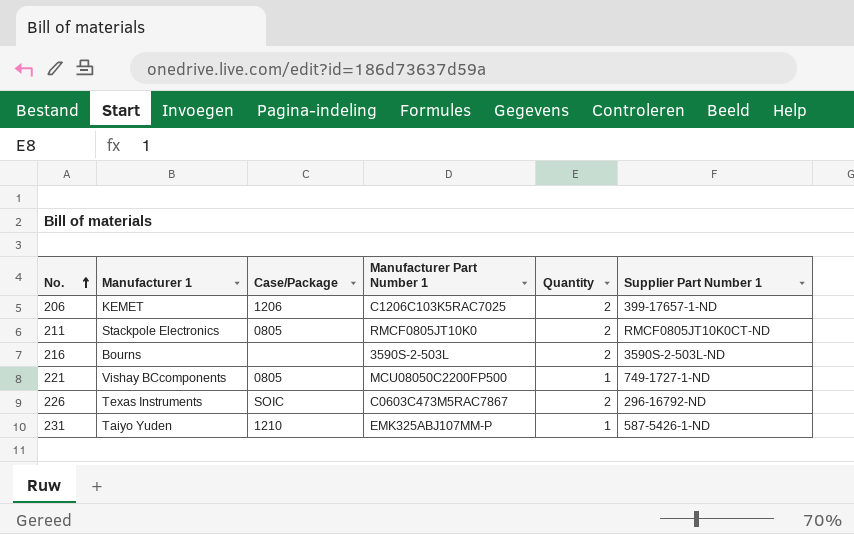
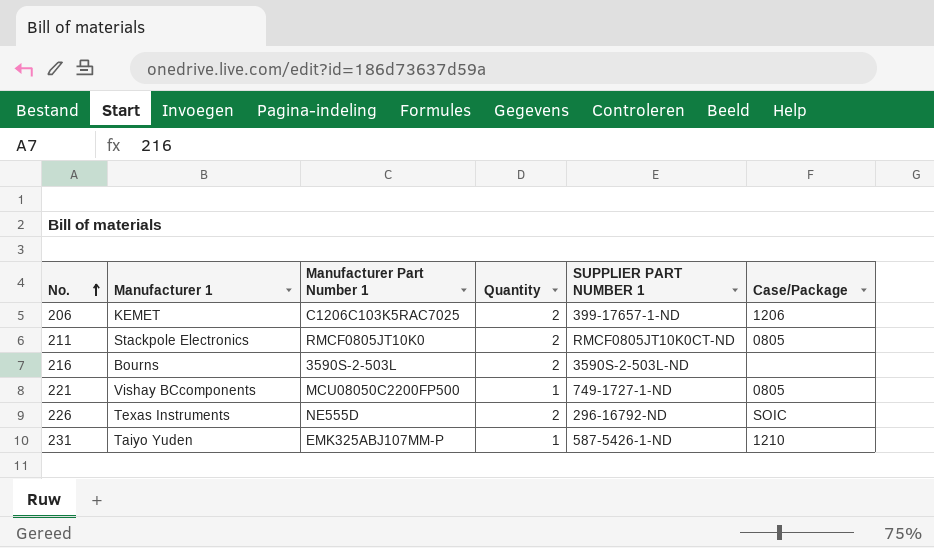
column name: Supplier Part Number 1 -> SUPPLIER PART NUMBER 1
column Case/Package | position: 3 -> 6
226 | Manufacturer Part Number 1: C0603C473M5RAC7867 -> NE555D

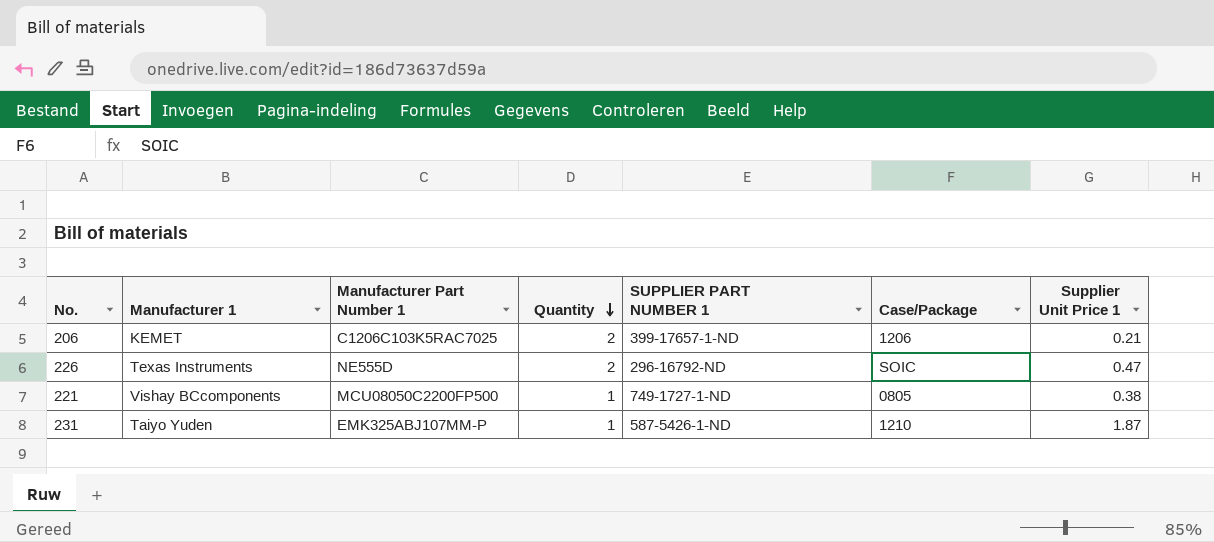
row order: No. ascending -> Quantity descending
column Supplier Unit Price 1 | position: none -> 7
row 211: Stackpole Electronics | RMCF0805JT10K0 | 2 | RMCF0805JT10K0CT-ND | 0805 -> none
row 216: Bourns | 3590S-2-503L | 2 | 3590S-2-503L-ND | none -> none

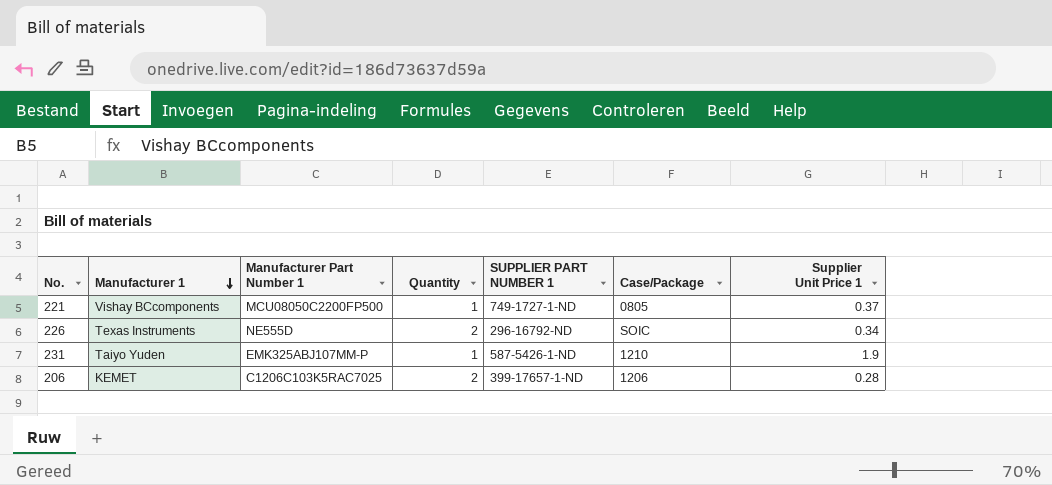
row order: Quantity descending -> Manufacturer 1 descending
221 | Supplier Unit Price 1: 0.38 -> 0.37
226 | Supplier Unit Price 1: 0.47 -> 0.34
231 | Supplier Unit Price 1: 1.87 -> 1.9
206 | Supplier Unit Price 1: 0.21 -> 0.28

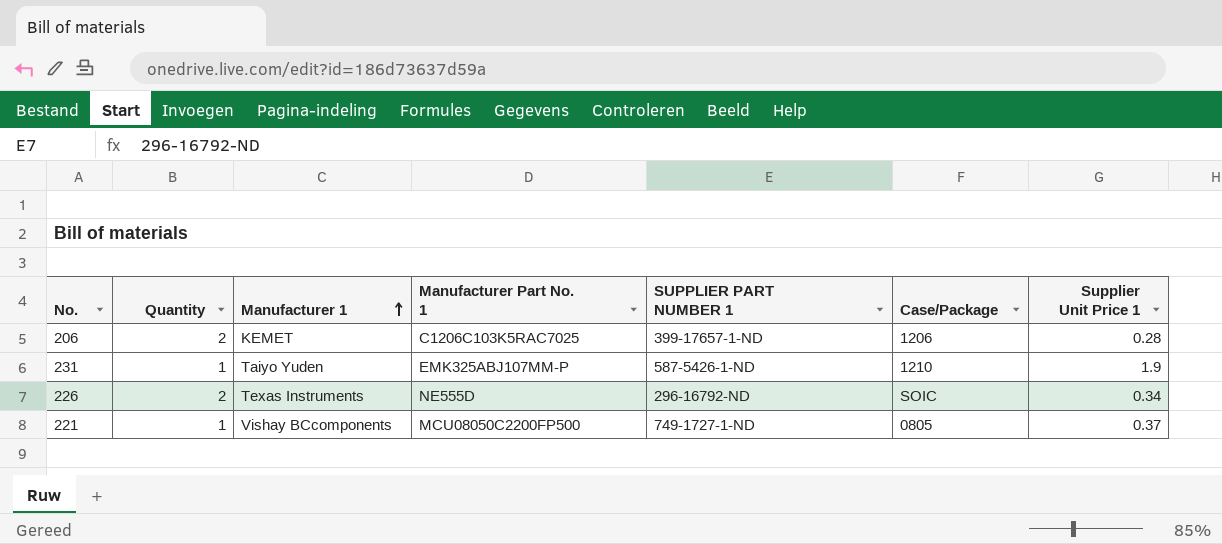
row order: Manufacturer 1 descending -> Manufacturer 1 ascending
column Quantity | position: 4 -> 2
column name: Manufacturer Part Number 1 -> Manufacturer Part No. 1

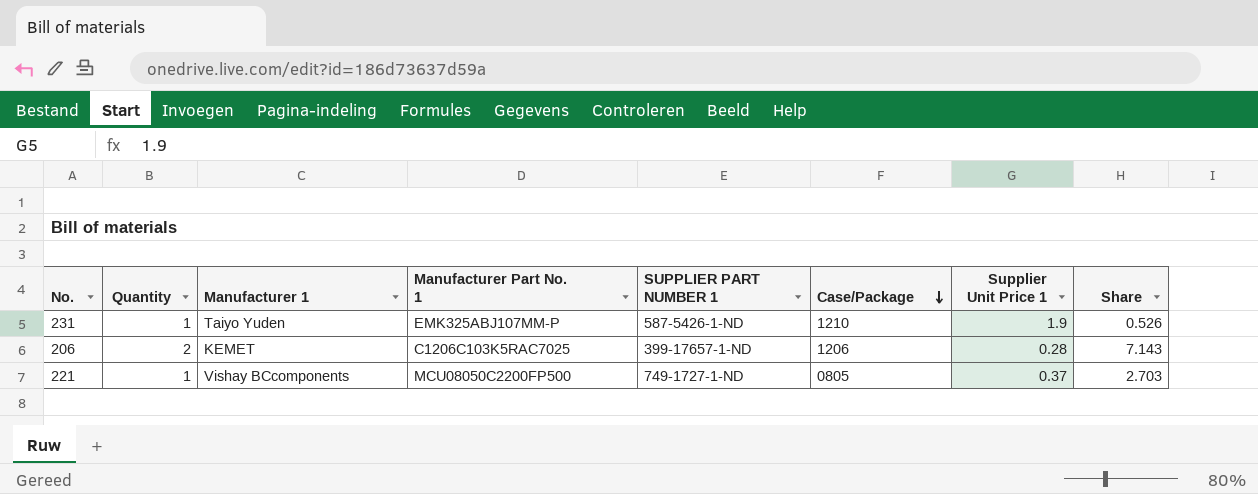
row order: Manufacturer 1 ascending -> Case/Package descending
column Share | formula: none -> [Quantity] / [Supplier Unit Price 1]
row 226: 2 | Texas Instruments | NE555D | 296-16792-ND | SOIC | 0.34 -> none

